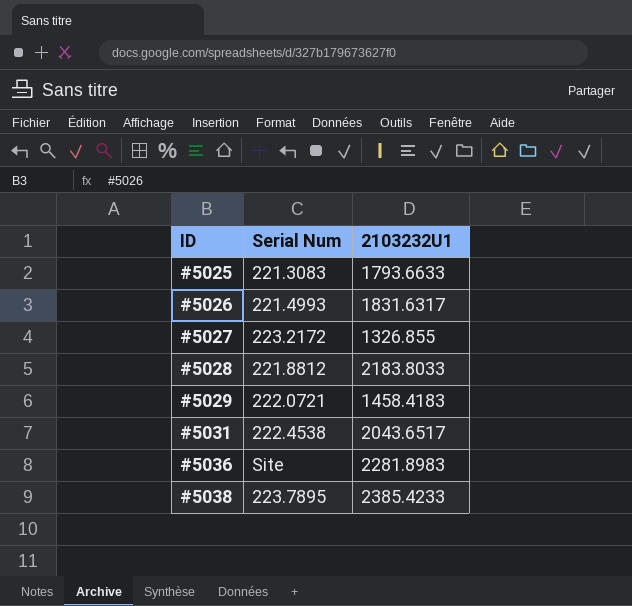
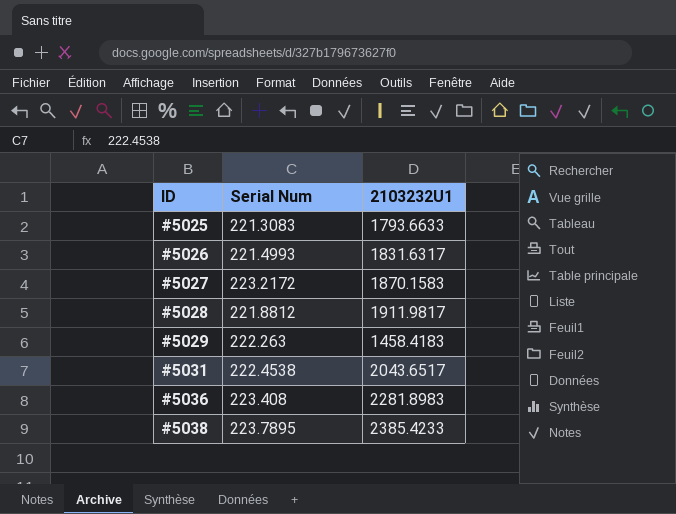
#5027 | 2103232U1: 1326.855 -> 1870.1583
#5028 | 2103232U1: 2183.8033 -> 1911.9817
#5029 | Serial Num: 222.0721 -> 222.263
#5036 | Serial Num: Site -> 223.408

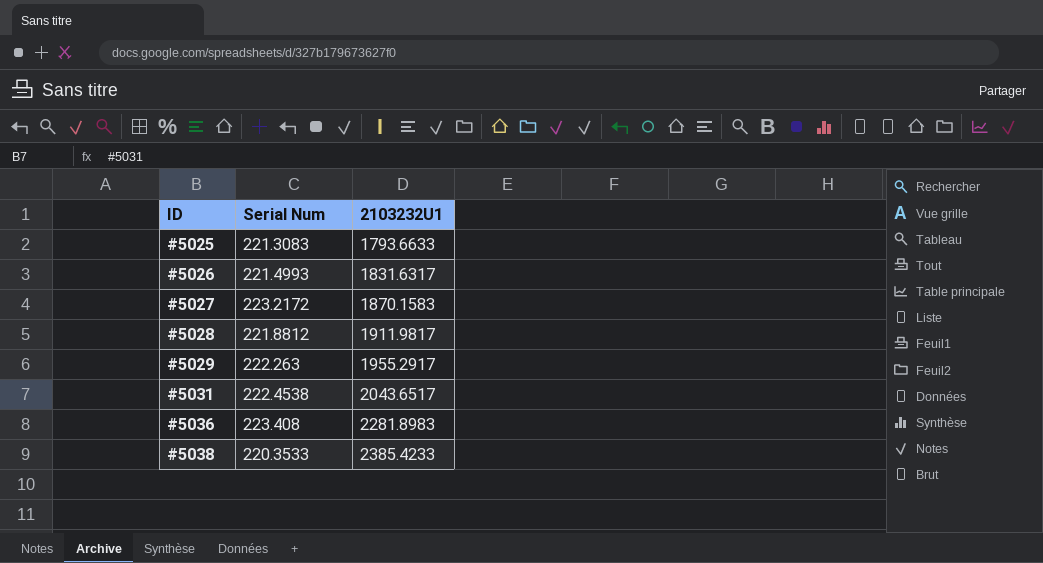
#5029 | 2103232U1: 1458.4183 -> 1955.2917
#5038 | Serial Num: 223.7895 -> 220.3533

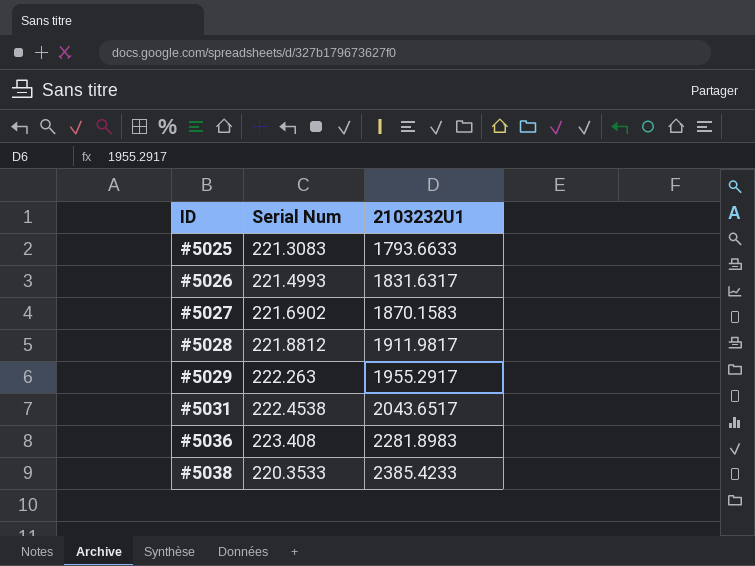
#5027 | Serial Num: 223.2172 -> 221.6902

